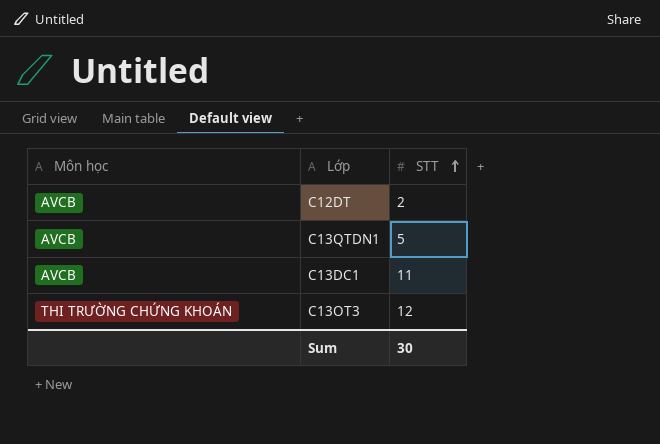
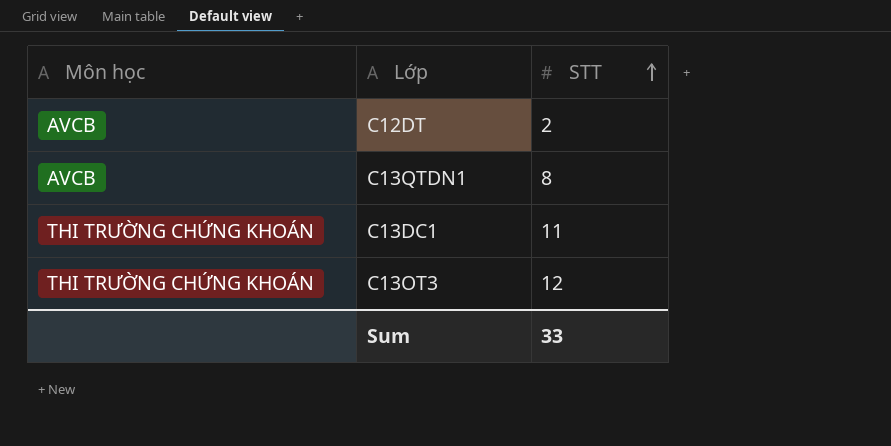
C13QTDN1 | STT: 5 -> 8
C13DC1 | Môn học: AVCB -> THI TRƯỜNG CHỨNG KHOÁN
Sum | STT: 30 -> 33

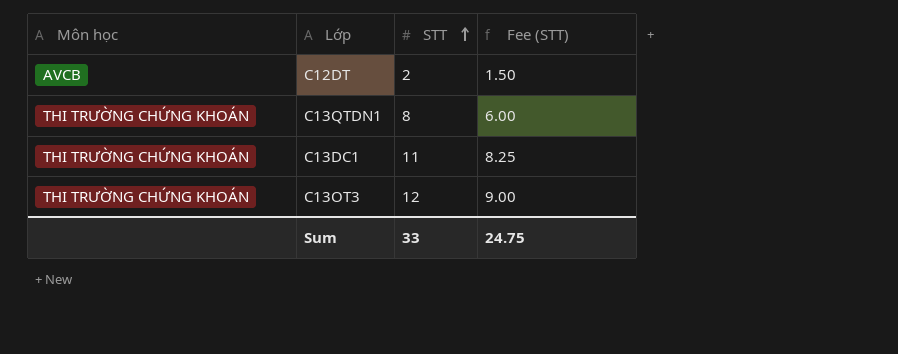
column Fee (STT) | formula: none -> [STT] * 0.75
C13QTDN1 | Môn học: AVCB -> THI TRƯỜNG CHỨNG KHOÁN

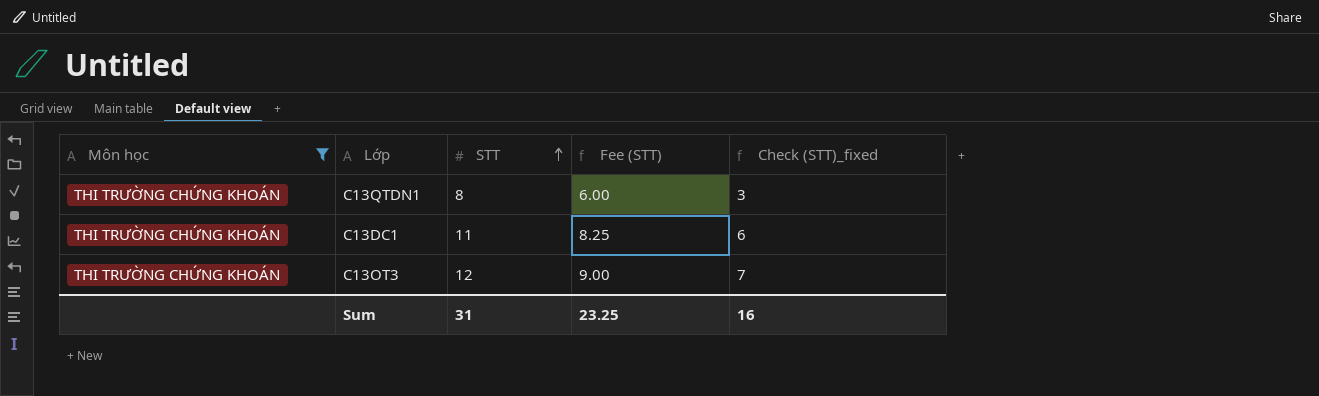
filter: none -> Môn học = THI TRƯỜNG CHỨNG KHOÁN
column Check (STT)_fixed | formula: none -> [STT] - 5
Sum | STT: 33 -> 31
Sum | Fee (STT): 24.75 -> 23.25

